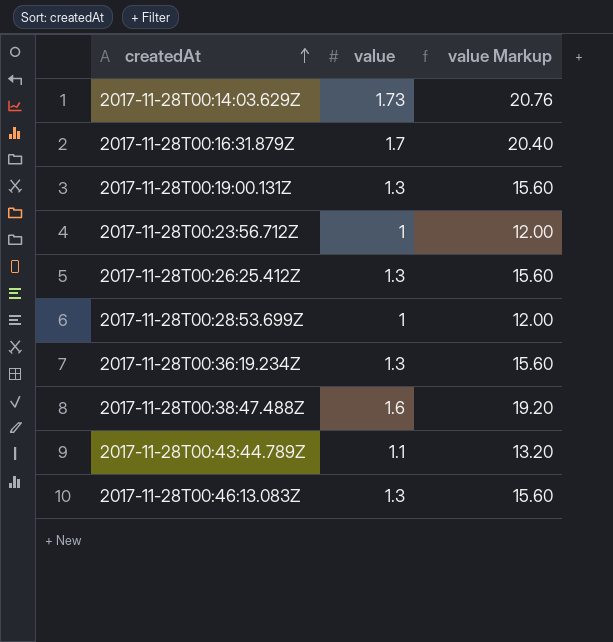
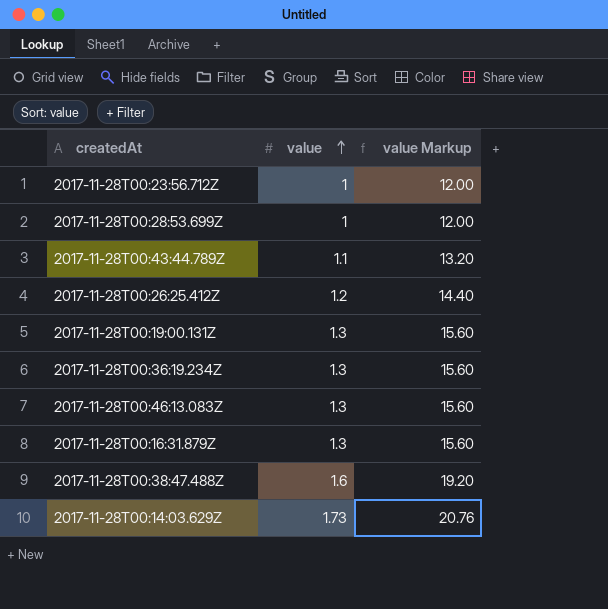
row order: createdAt ascending -> value ascending
2017-11-28T00:26:25.412Z | value: 1.3 -> 1.2
2017-11-28T00:26:25.412Z | value Markup: 15.60 -> 14.40
2017-11-28T00:16:31.879Z | value: 1.7 -> 1.3
2017-11-28T00:16:31.879Z | value Markup: 20.40 -> 15.60

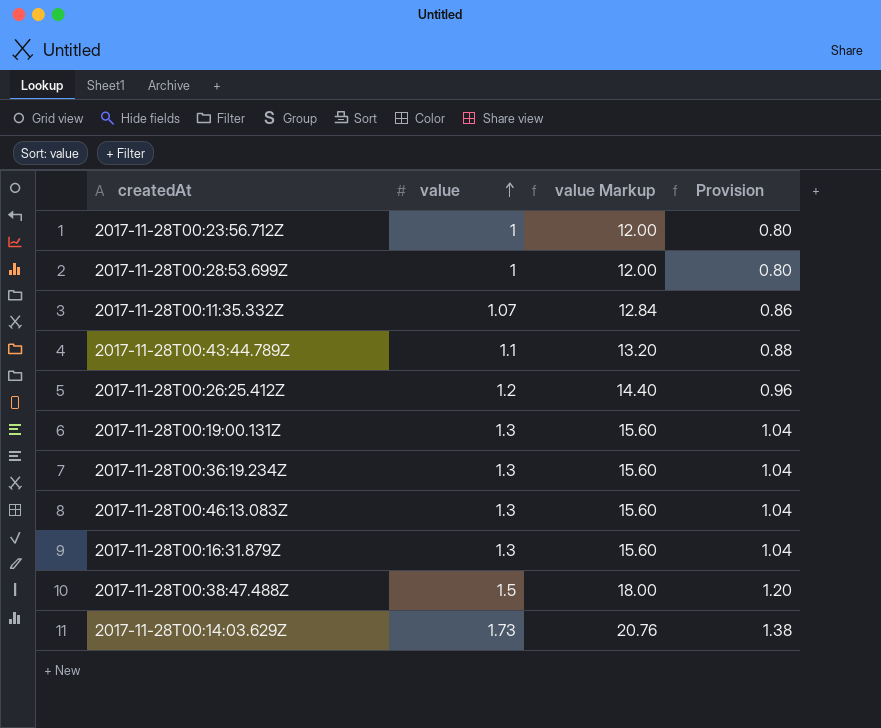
column Provision | formula: none -> [value] * 0.8
row 2017-11-28T00:11:35.332Z: none -> 1.07 | 12.84 | 0.86
2017-11-28T00:38:47.488Z | value: 1.6 -> 1.5
2017-11-28T00:38:47.488Z | value Markup: 19.20 -> 18.00

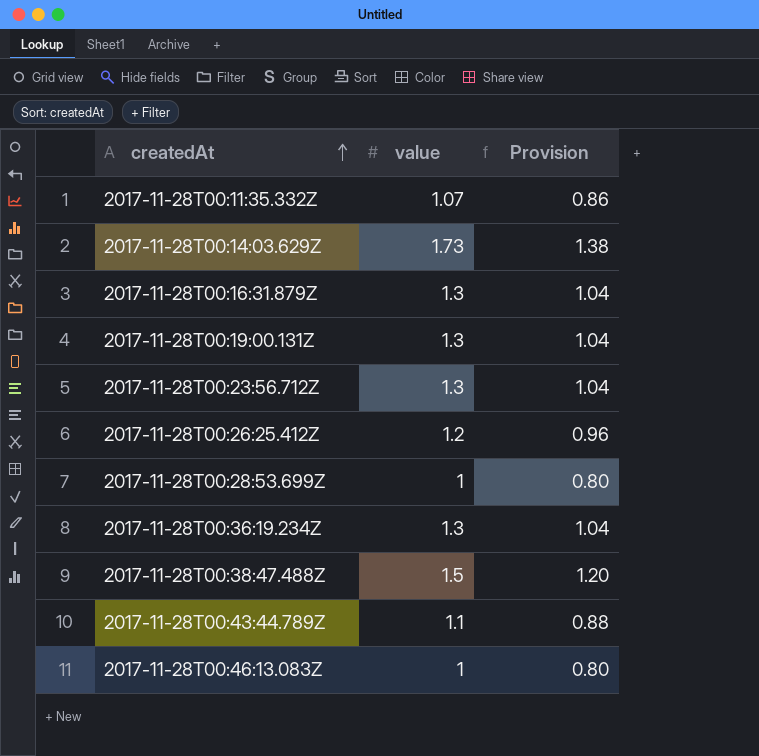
row order: value ascending -> createdAt ascending
column value Markup | formula: [value] * 12 -> none
2017-11-28T00:23:56.712Z | value: 1 -> 1.3
2017-11-28T00:23:56.712Z | Provision: 0.80 -> 1.04
2017-11-28T00:46:13.083Z | value: 1.3 -> 1
2017-11-28T00:46:13.083Z | Provision: 1.04 -> 0.80

